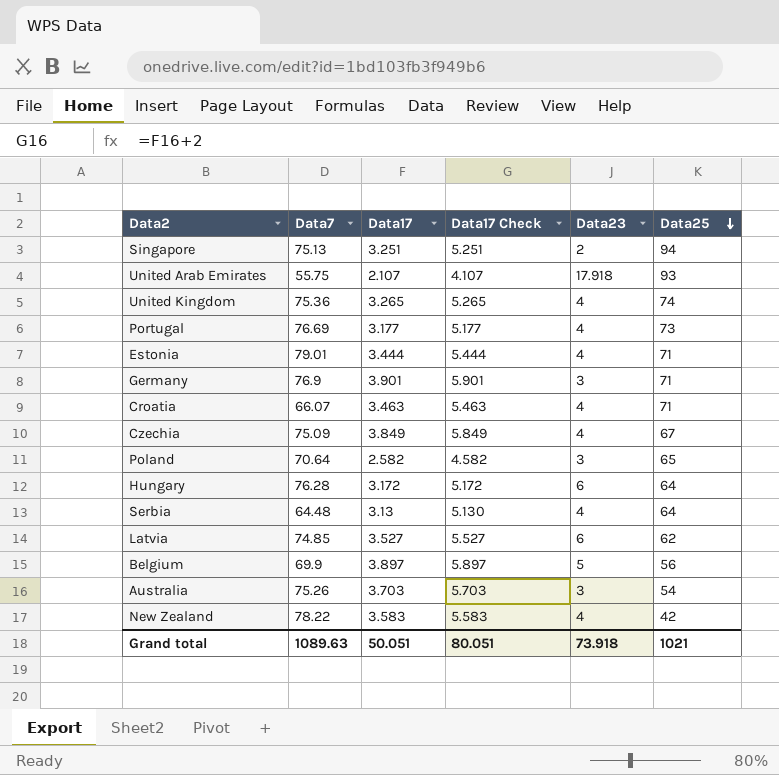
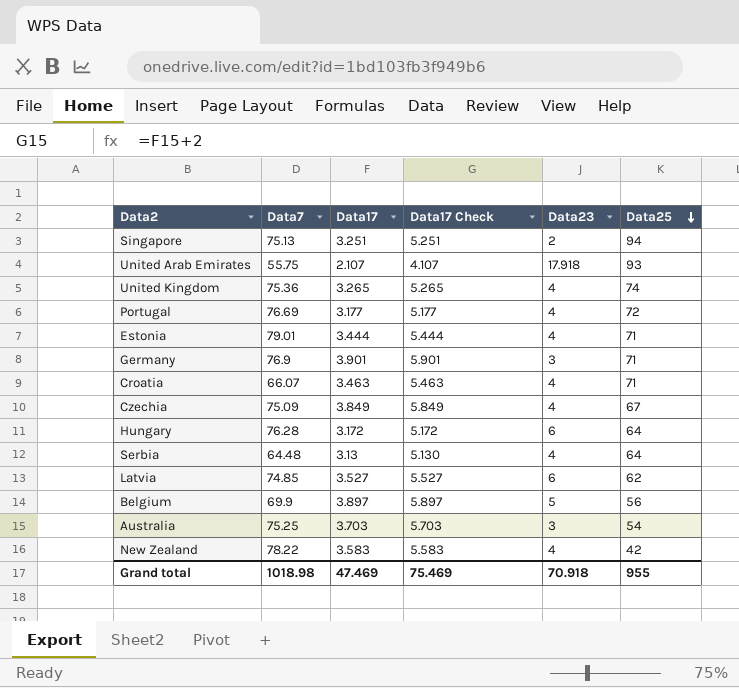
row Poland: 70.64 | 2.582 | 4.582 | 3 | 65 -> none
Portugal | Data25: 73 -> 72
Australia | Data7: 75.26 -> 75.25
Grand total | Data7: 1089.63 -> 1018.98
Grand total | Data17: 50.051 -> 47.469
Grand total | Data17 Check: 80.051 -> 75.469
Grand total | Data23: 73.918 -> 70.918
Grand total | Data25: 1021 -> 955

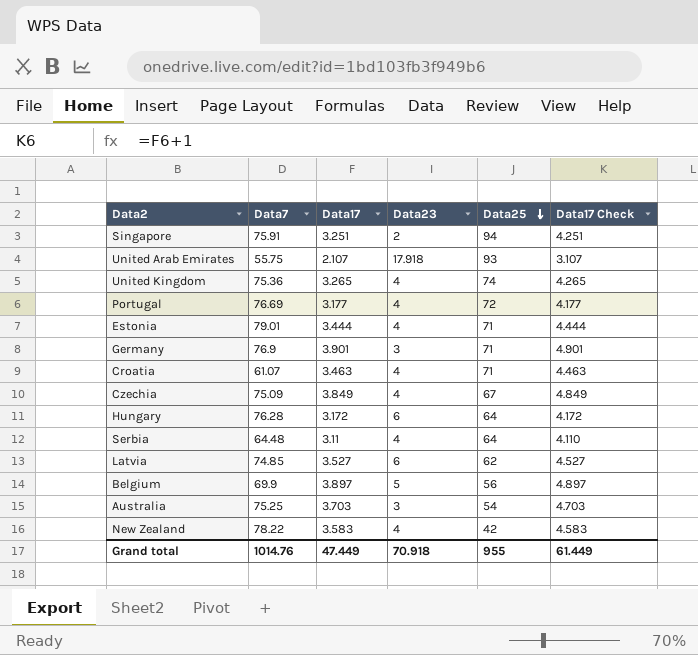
column Data17 Check | formula: [Data17] + 2 -> [Data17] + 1
column Data17 Check | position: 4 -> 6
Singapore | Data7: 75.13 -> 75.91
Croatia | Data7: 66.07 -> 61.07
Serbia | Data17: 3.13 -> 3.11
Grand total | Data7: 1018.98 -> 1014.76
Grand total | Data17: 47.469 -> 47.449
Grand total | Data17 Check: 75.469 -> 61.449

